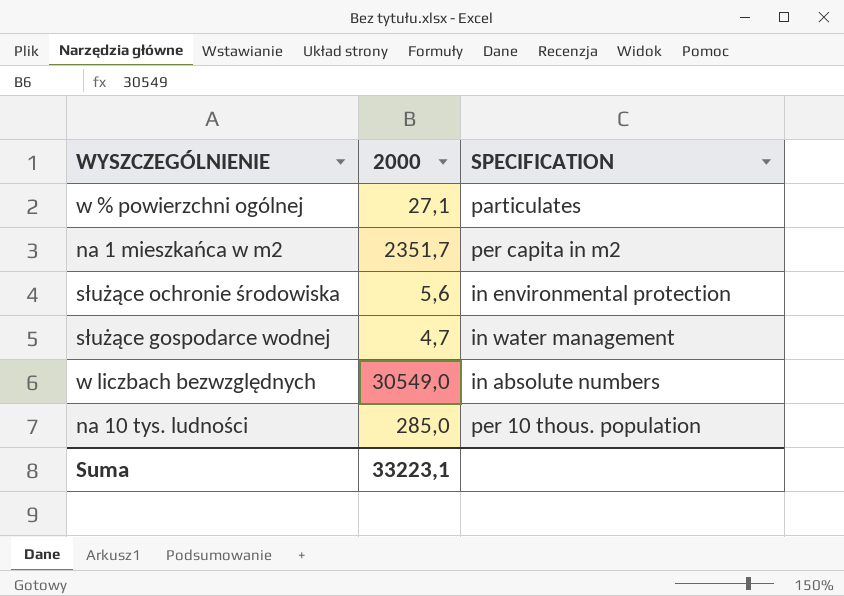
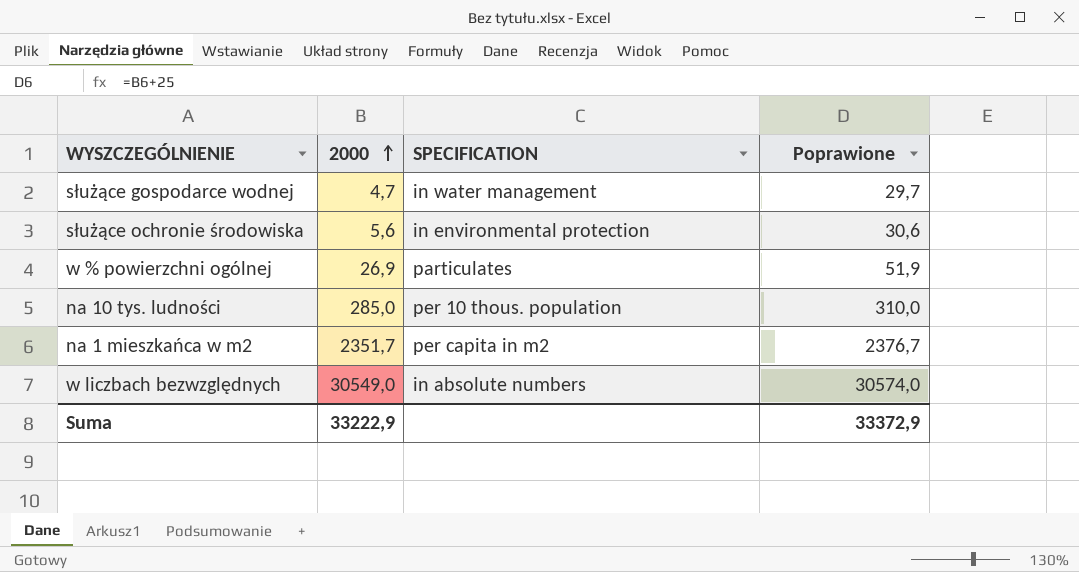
row order: none -> 2000 ascending
column Poprawione | formula: none -> [2000] + 25
w % powierzchni ogólnej | 2000: 27,1 -> 26,9
Suma | 2000: 33223,1 -> 33222,9

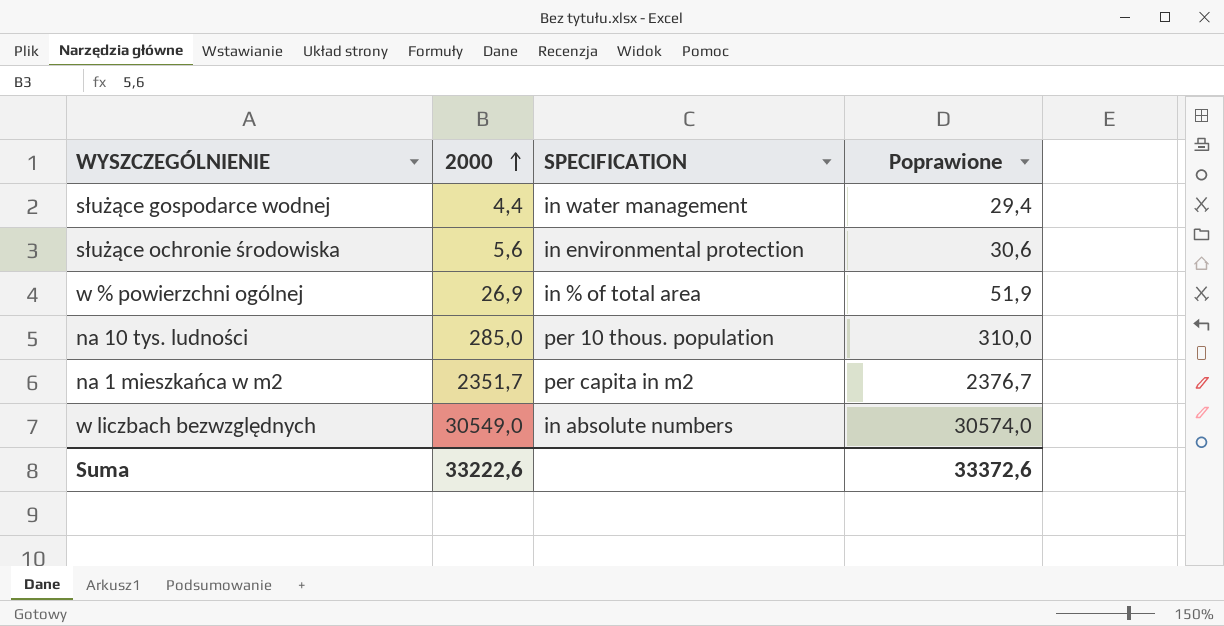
służące gospodarce wodnej | 2000: 4,7 -> 4,4
służące gospodarce wodnej | Poprawione: 29,7 -> 29,4
w % powierzchni ogólnej | SPECIFICATION: particulates -> in % of total area
Suma | 2000: 33222,9 -> 33222,6
Suma | Poprawione: 33372,9 -> 33372,6

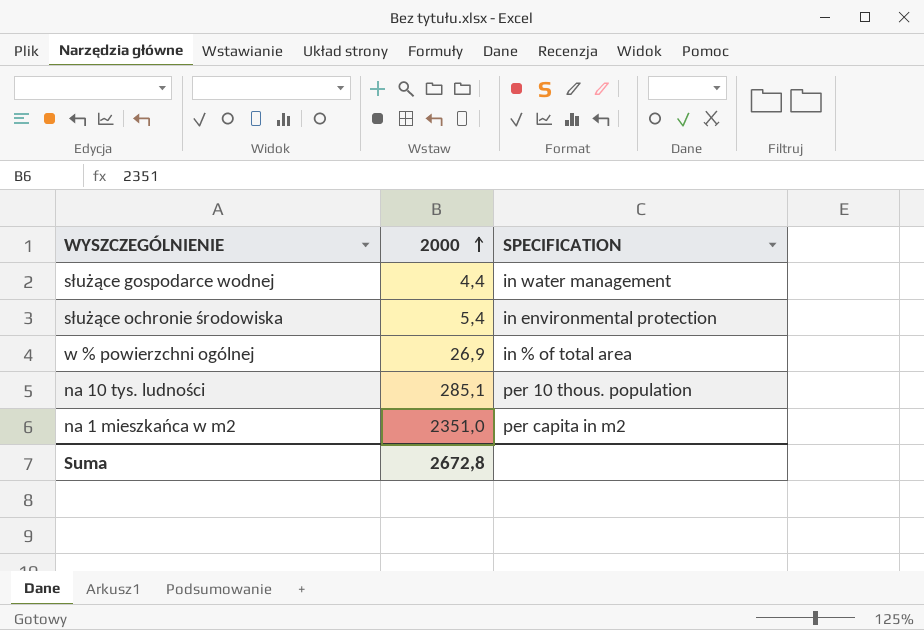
column Poprawione | formula: [2000] + 25 -> none
row w liczbach bezwzględnych: 30549,0 | in absolute numbers | 30574,0 -> none
służące ochronie środowiska | 2000: 5,6 -> 5,4
na 10 tys. ludności | 2000: 285,0 -> 285,1
na 1 mieszkańca w m2 | 2000: 2351,7 -> 2351,0
Suma | 2000: 33222,6 -> 2672,8

